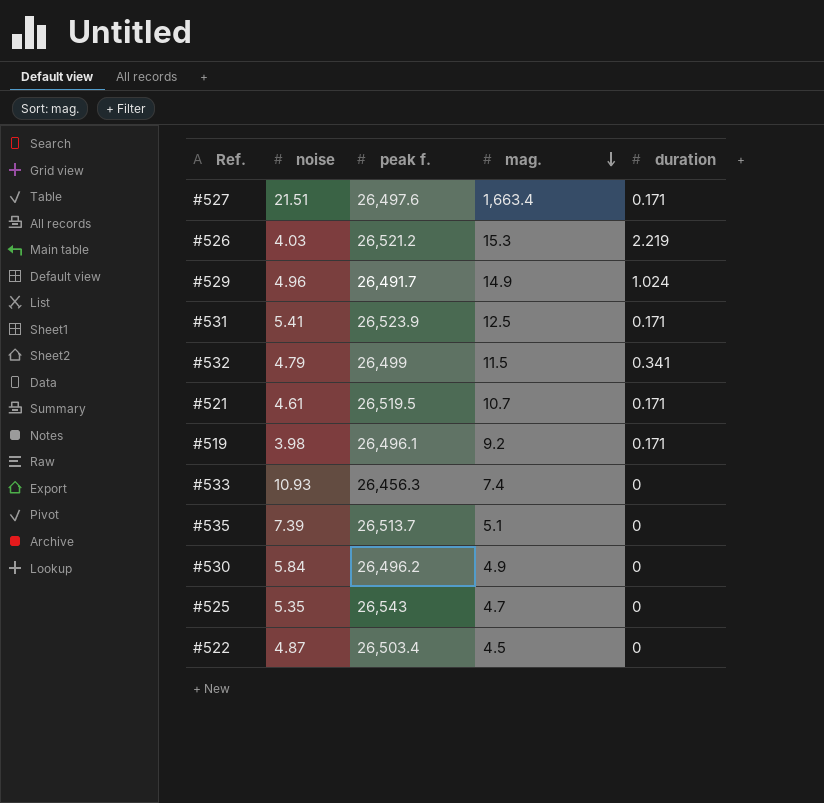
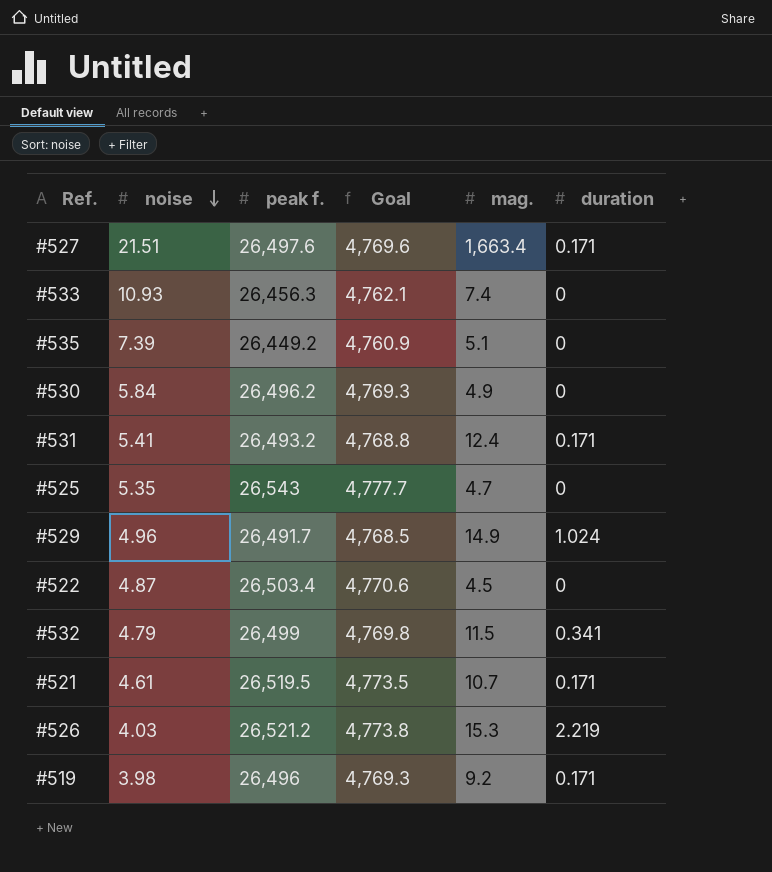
row order: mag. descending -> noise descending
column Goal | formula: none -> [peak f.] * 0.18
#535 | peak f.: 26,513.7 -> 26,449.2
#531 | peak f.: 26,523.9 -> 26,493.2
#531 | mag.: 12.5 -> 12.4
#519 | peak f.: 26,496.1 -> 26,496

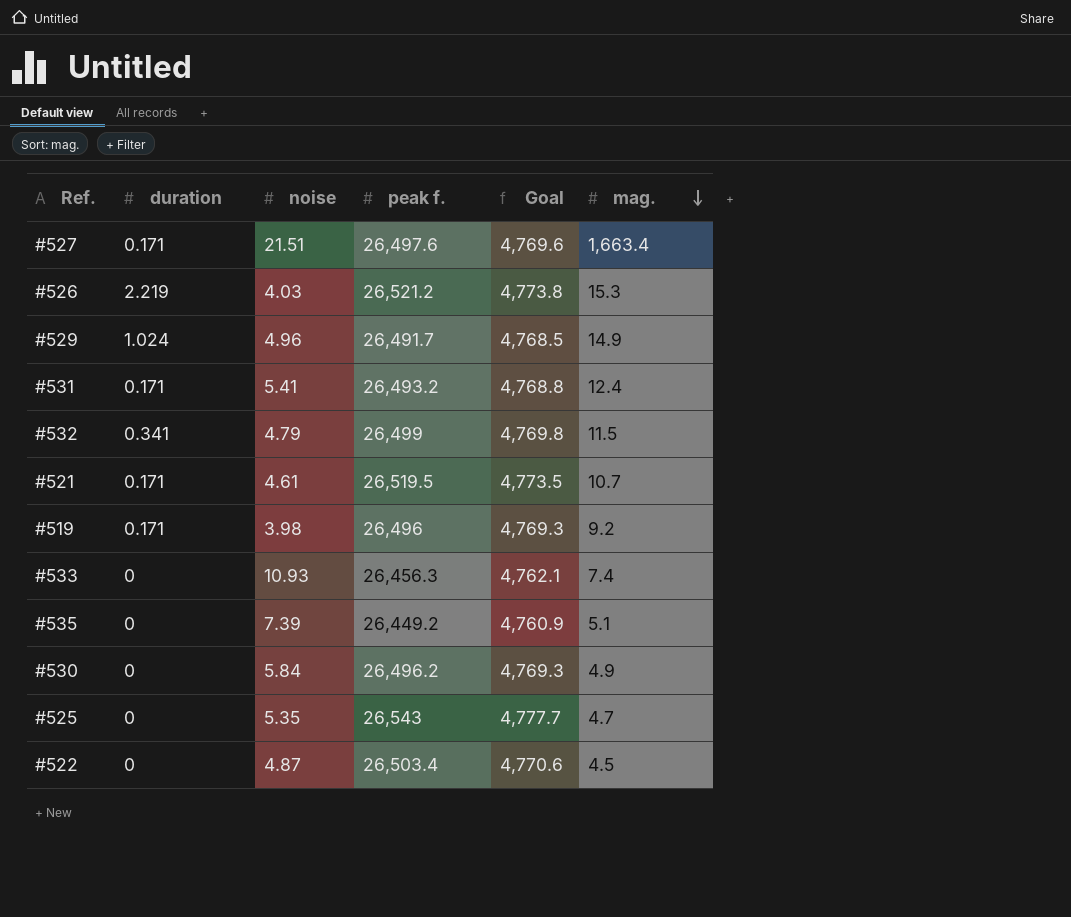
row order: noise descending -> mag. descending
column duration | position: 6 -> 2

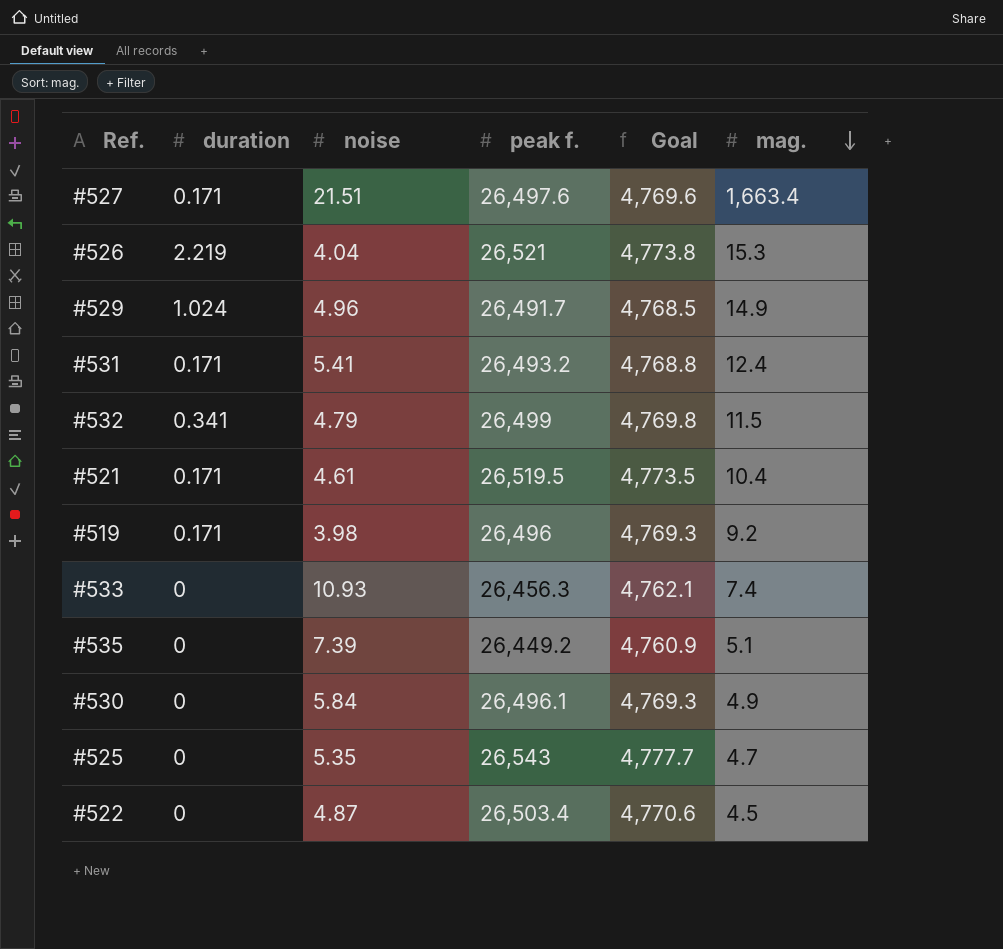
#526 | noise: 4.03 -> 4.04
#526 | peak f.: 26,521.2 -> 26,521
#521 | mag.: 10.7 -> 10.4
#530 | peak f.: 26,496.2 -> 26,496.1

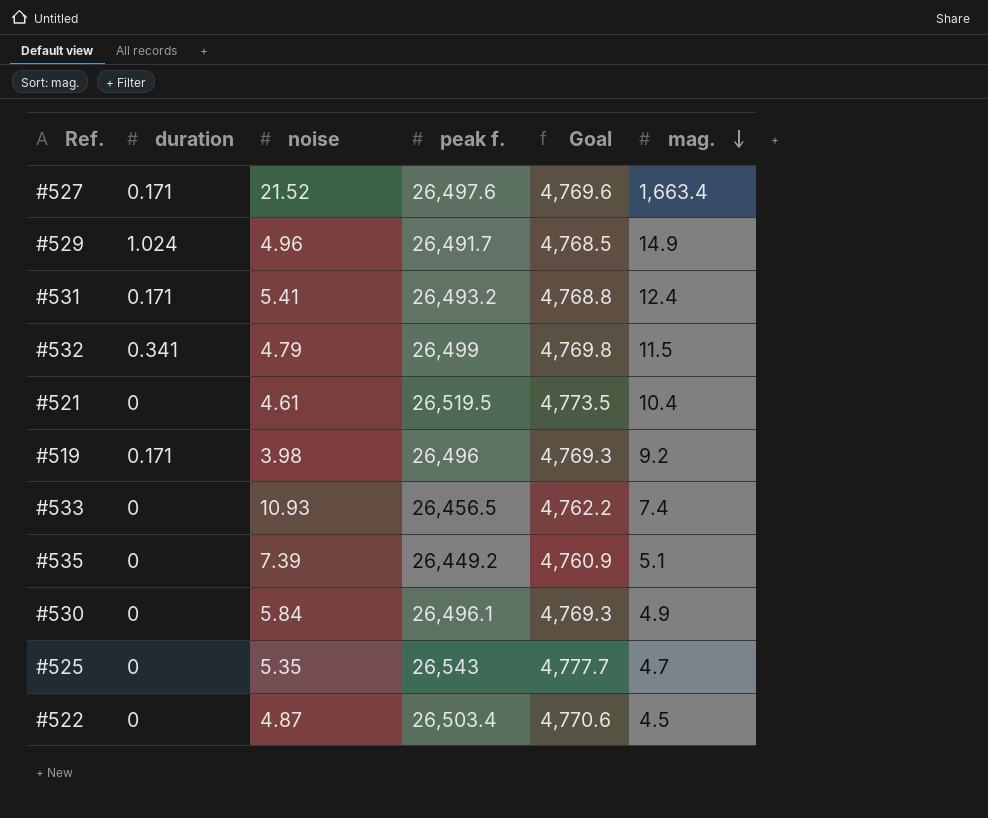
row #526: 2.219 | 4.04 | 26,521 | 4,773.8 | 15.3 -> none
#527 | noise: 21.51 -> 21.52
#521 | duration: 0.171 -> 0
#533 | peak f.: 26,456.3 -> 26,456.5
#533 | Goal: 4,762.1 -> 4,762.2

